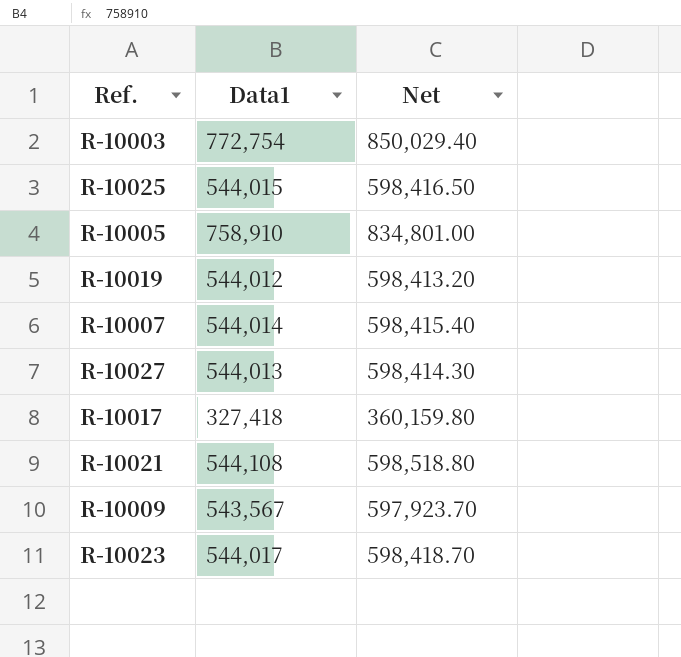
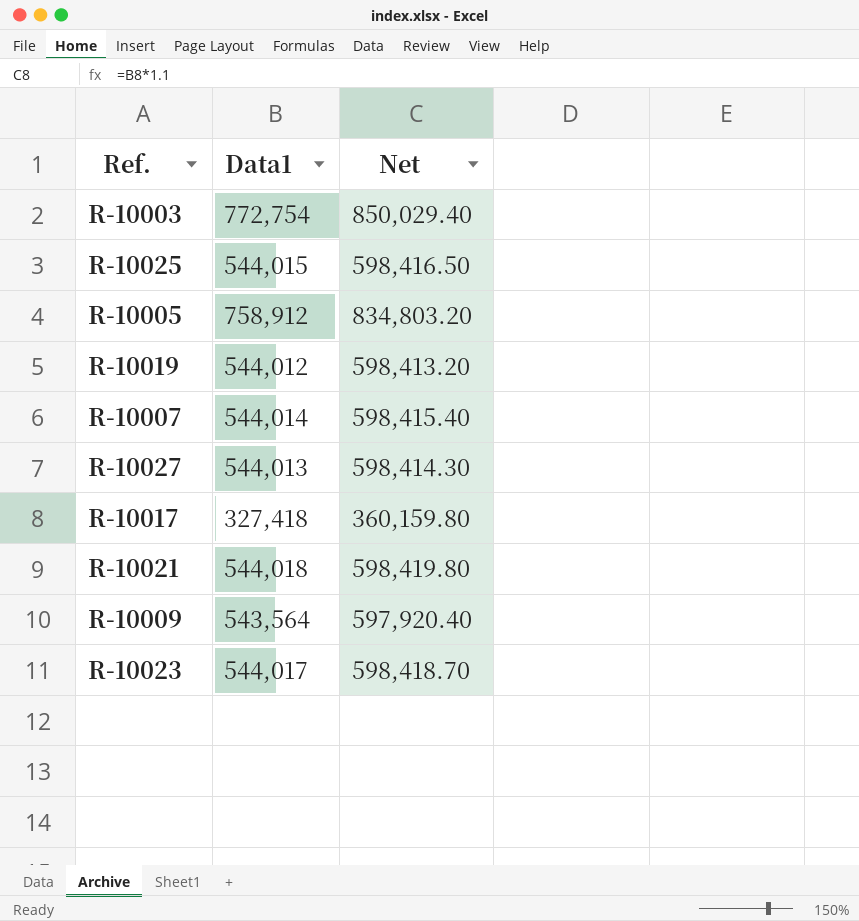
R-10005 | Data1: 758,910 -> 758,912
R-10005 | Net: 834,801.00 -> 834,803.20
R-10021 | Data1: 544,108 -> 544,018
R-10021 | Net: 598,518.80 -> 598,419.80
R-10009 | Data1: 543,567 -> 543,564
R-10009 | Net: 597,923.70 -> 597,920.40

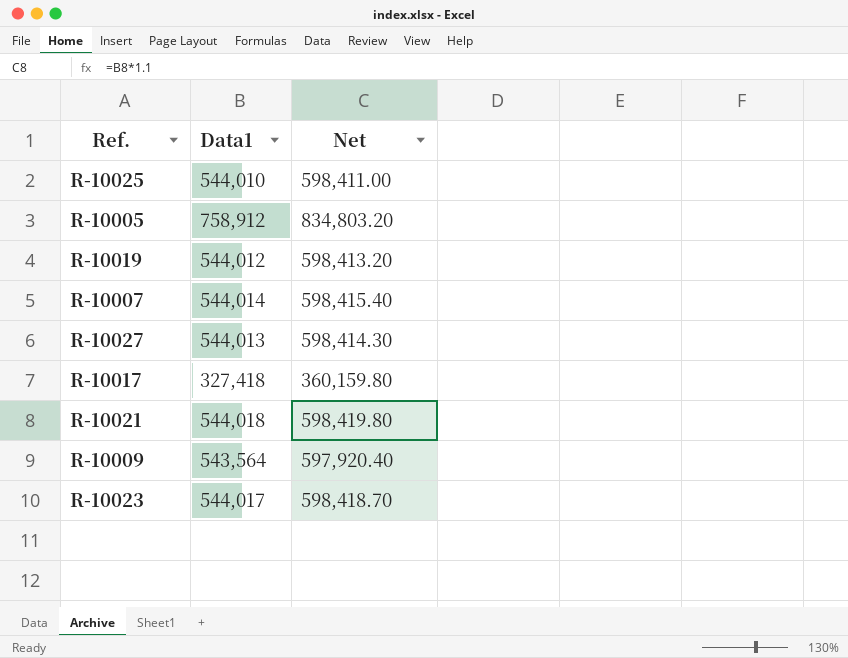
row R-10003: 772,754 | 850,029.40 -> none
R-10025 | Data1: 544,015 -> 544,010
R-10025 | Net: 598,416.50 -> 598,411.00

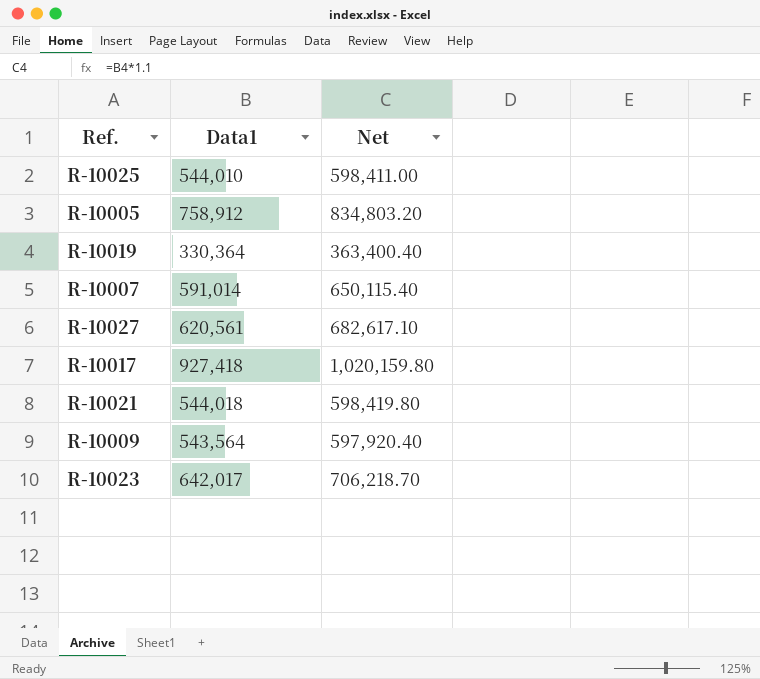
R-10019 | Data1: 544,012 -> 330,364
R-10019 | Net: 598,413.20 -> 363,400.40
R-10007 | Data1: 544,014 -> 591,014
R-10007 | Net: 598,415.40 -> 650,115.40
R-10027 | Data1: 544,013 -> 620,561
R-10027 | Net: 598,414.30 -> 682,617.10
R-10017 | Data1: 327,418 -> 927,418
R-10017 | Net: 360,159.80 -> 1,020,159.80
R-10023 | Data1: 544,017 -> 642,017
R-10023 | Net: 598,418.70 -> 706,218.70

